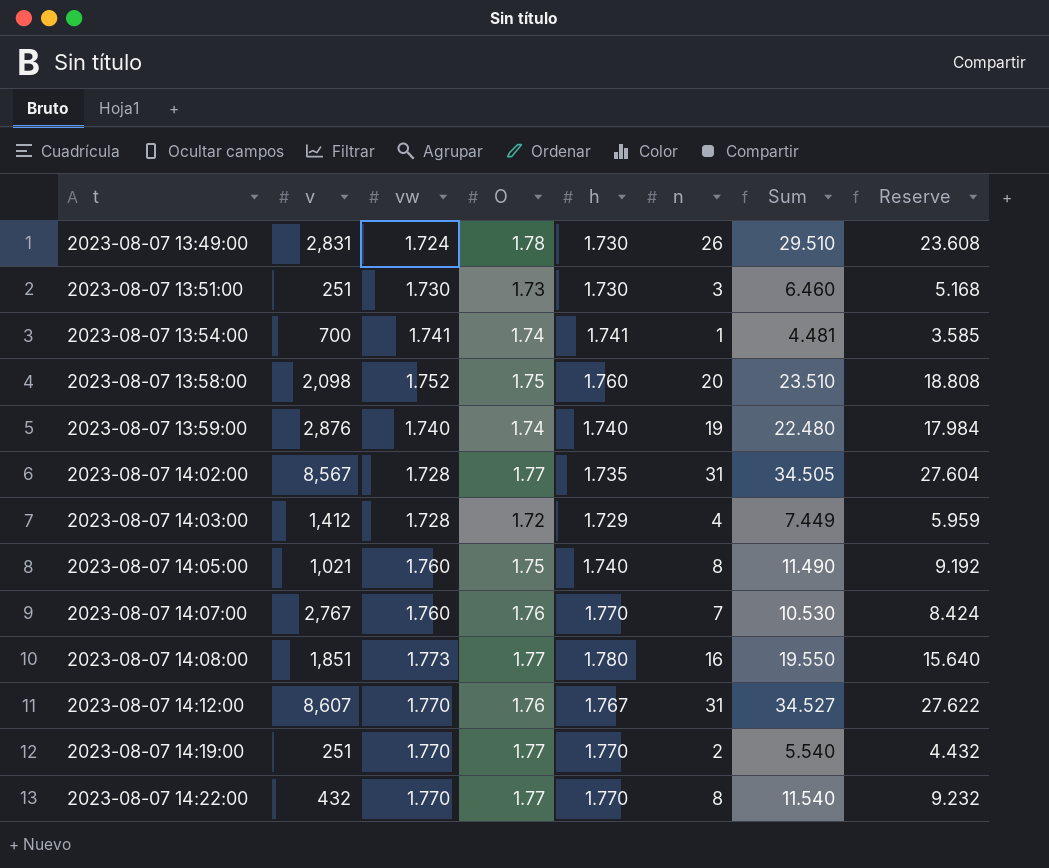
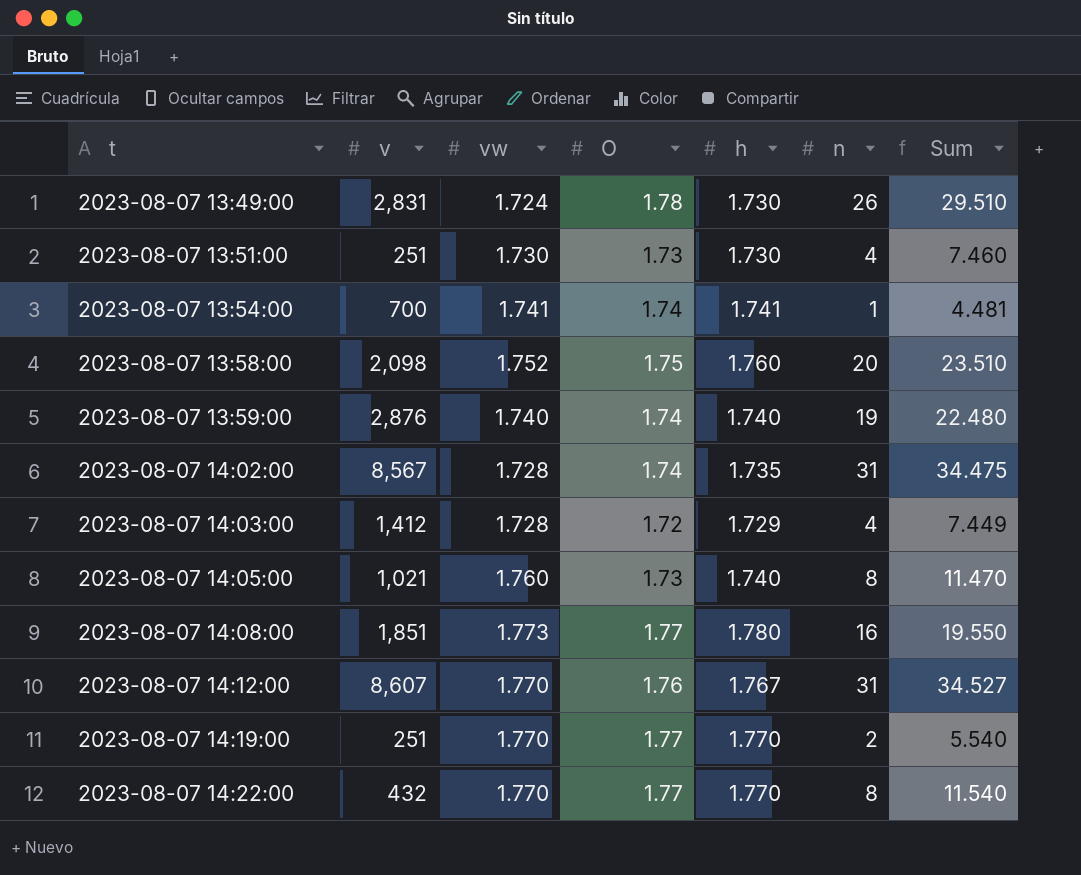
column Reserve | formula: [Sum] * 0.8 -> none
row 2023-08-07 14:07:00: 2,767 | 1.760 | 1.76 | 1.770 | 7 | 10.530 | 8.424 -> none
2023-08-07 13:51:00 | n: 3 -> 4
2023-08-07 13:51:00 | Sum: 6.460 -> 7.460
2023-08-07 14:02:00 | O: 1.77 -> 1.74
2023-08-07 14:02:00 | Sum: 34.505 -> 34.475
2023-08-07 14:05:00 | O: 1.75 -> 1.73
2023-08-07 14:05:00 | Sum: 11.490 -> 11.470

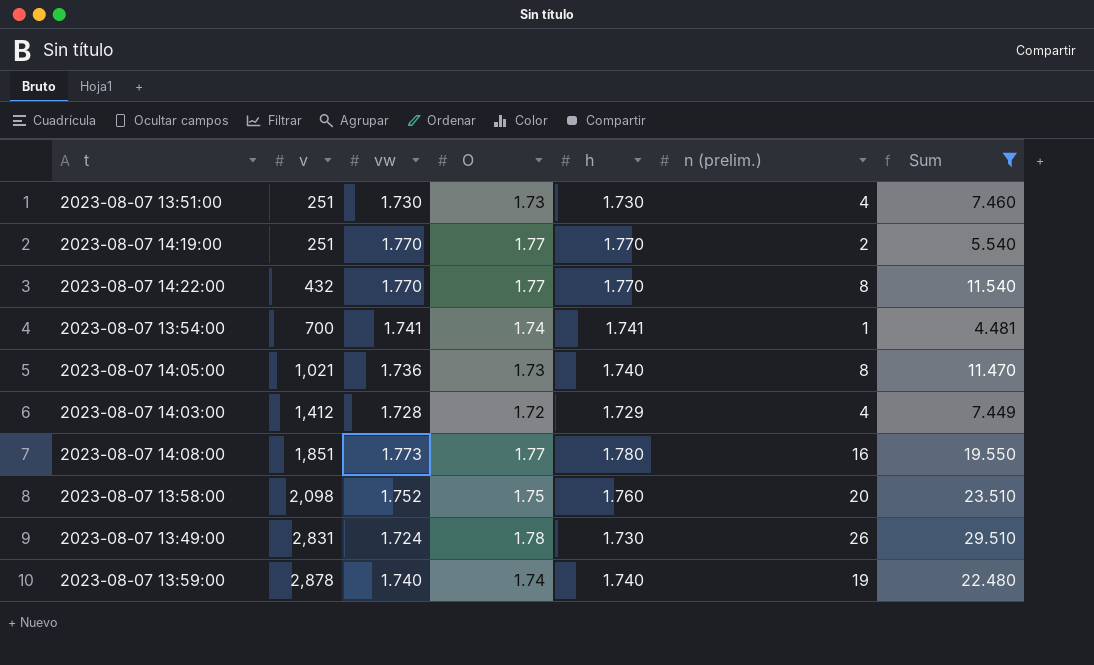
filter: none -> Sum <= 29.510
row order: t ascending -> v ascending
column name: n -> n (prelim.)
2023-08-07 14:05:00 | vw: 1.760 -> 1.736
2023-08-07 13:59:00 | v: 2,876 -> 2,878

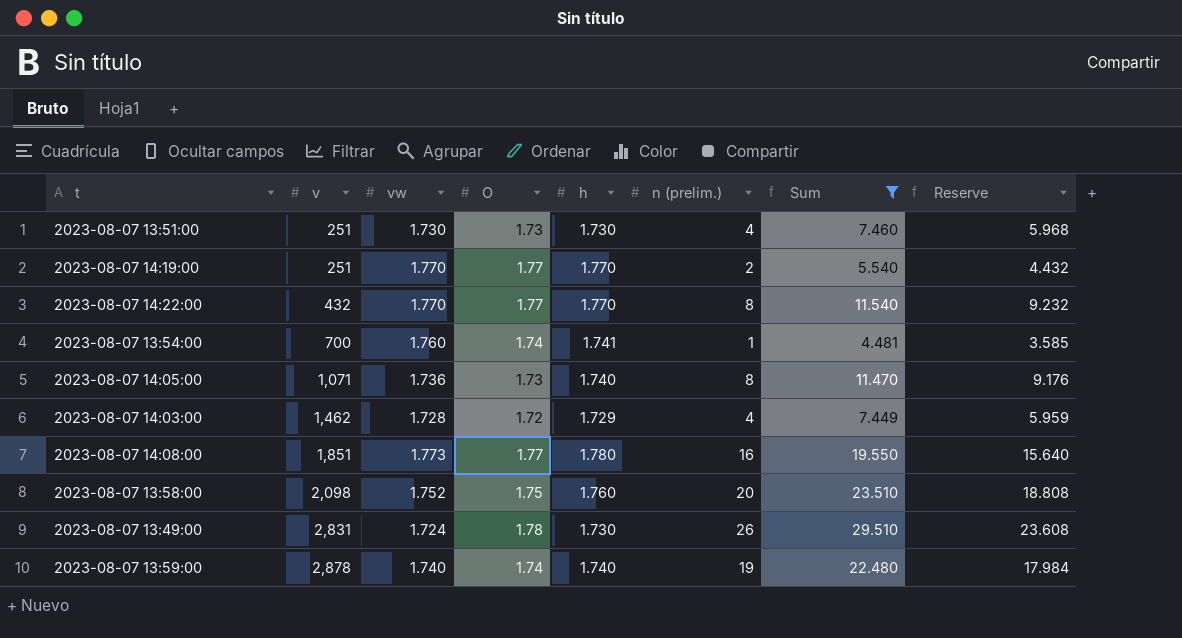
column Reserve | formula: none -> [Sum] * 0.8
2023-08-07 13:54:00 | vw: 1.741 -> 1.760
2023-08-07 14:05:00 | v: 1,021 -> 1,071
2023-08-07 14:03:00 | v: 1,412 -> 1,462

